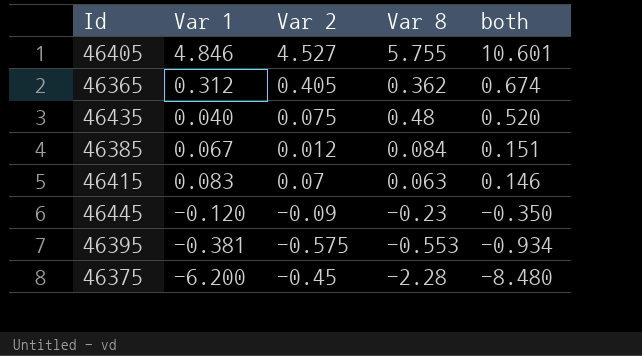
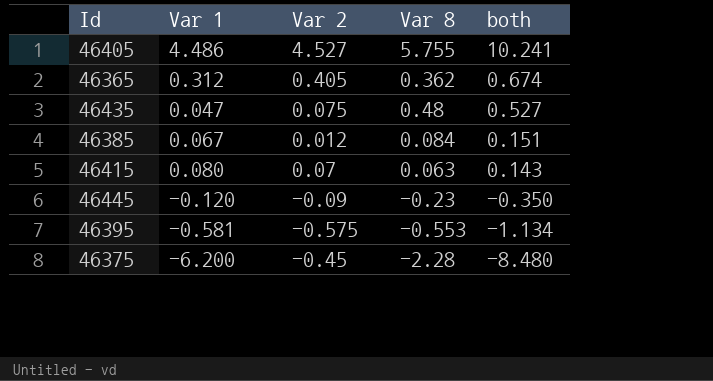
46405 | Var 1: 4.846 -> 4.486
46405 | both: 10.601 -> 10.241
46435 | Var 1: 0.040 -> 0.047
46435 | both: 0.520 -> 0.527
46415 | Var 1: 0.083 -> 0.080
46415 | both: 0.146 -> 0.143
46395 | Var 1: -0.381 -> -0.581
46395 | both: -0.934 -> -1.134

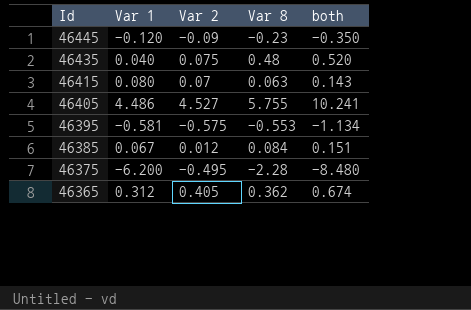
row order: both descending -> Id descending
46435 | Var 1: 0.047 -> 0.040
46435 | both: 0.527 -> 0.520
46375 | Var 2: -0.45 -> -0.495

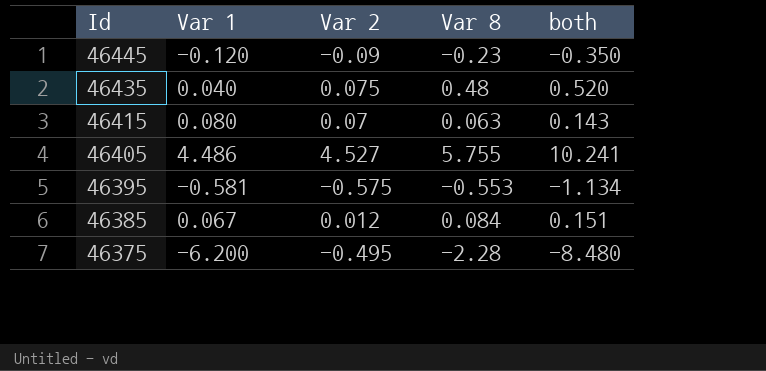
row 46365: 0.312 | 0.405 | 0.362 | 0.674 -> none

